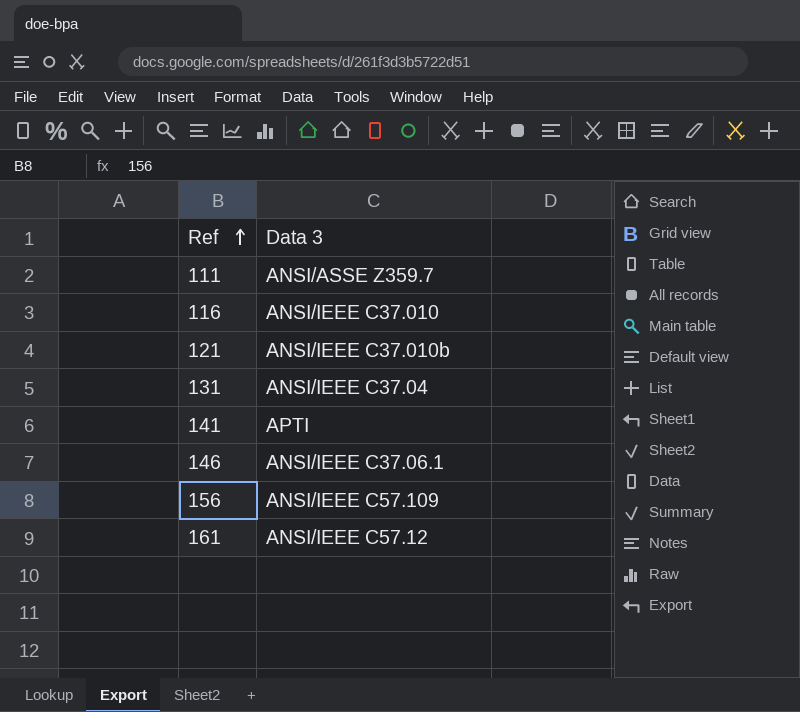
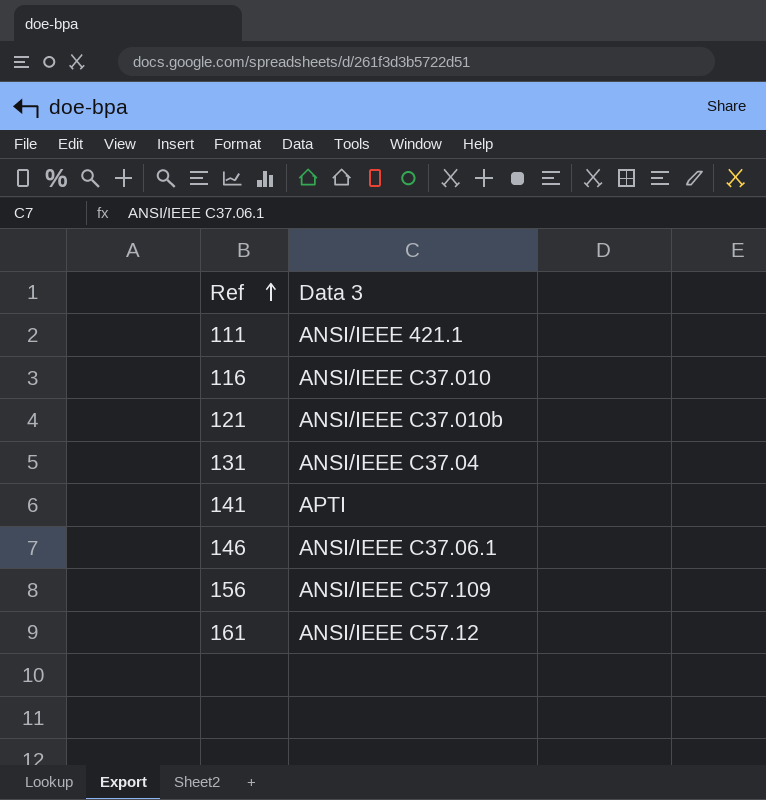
111 | Data 3: ANSI/ASSE Z359.7 -> ANSI/IEEE 421.1

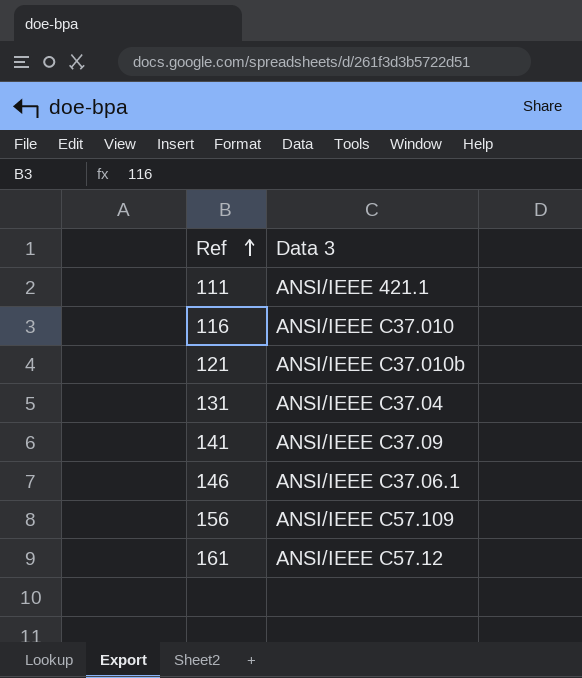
141 | Data 3: APTI -> ANSI/IEEE C37.09

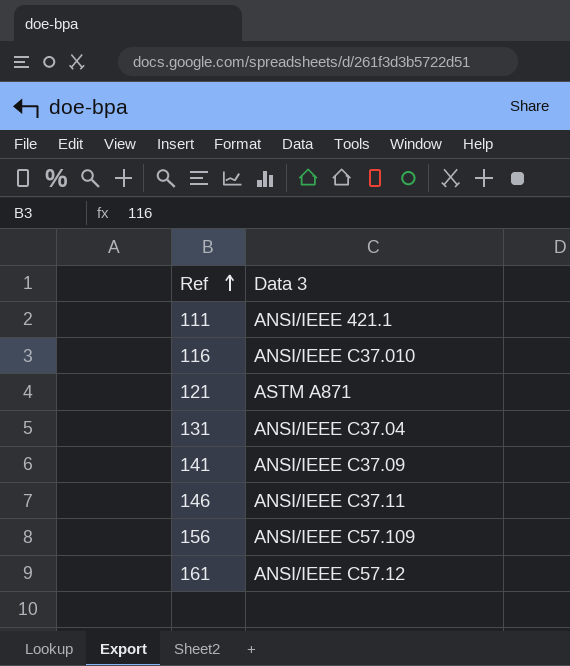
121 | Data 3: ANSI/IEEE C37.010b -> ASTM A871
146 | Data 3: ANSI/IEEE C37.06.1 -> ANSI/IEEE C37.11

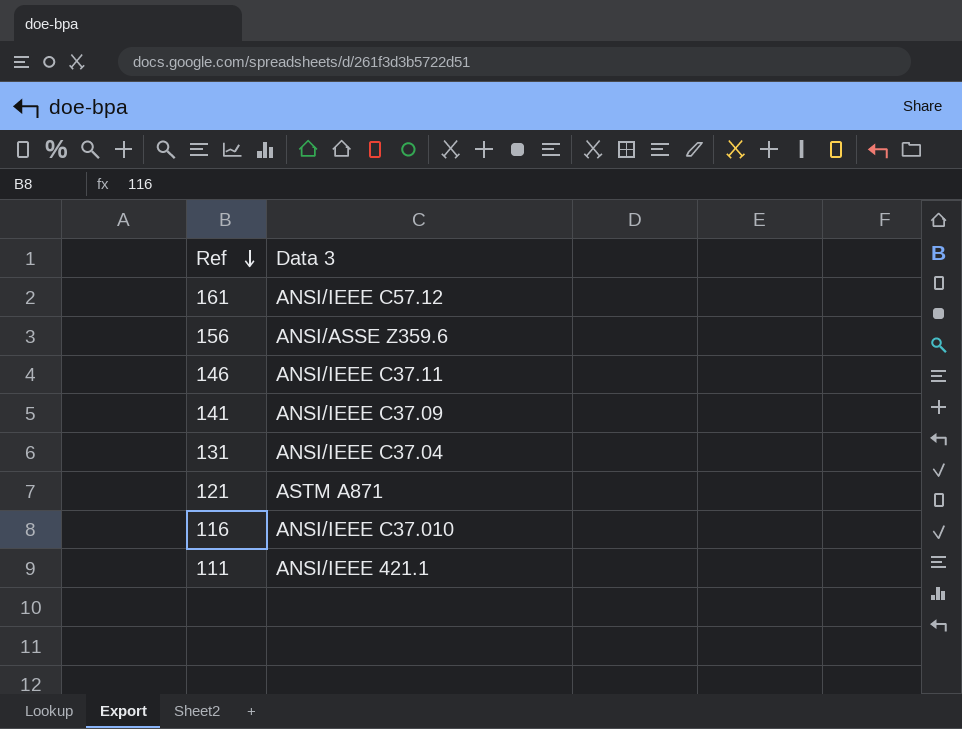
row order: Ref ascending -> Ref descending
156 | Data 3: ANSI/IEEE C57.109 -> ANSI/ASSE Z359.6

